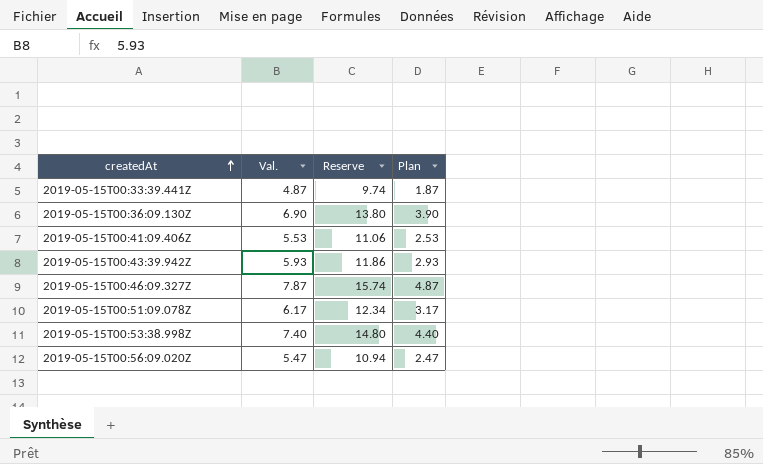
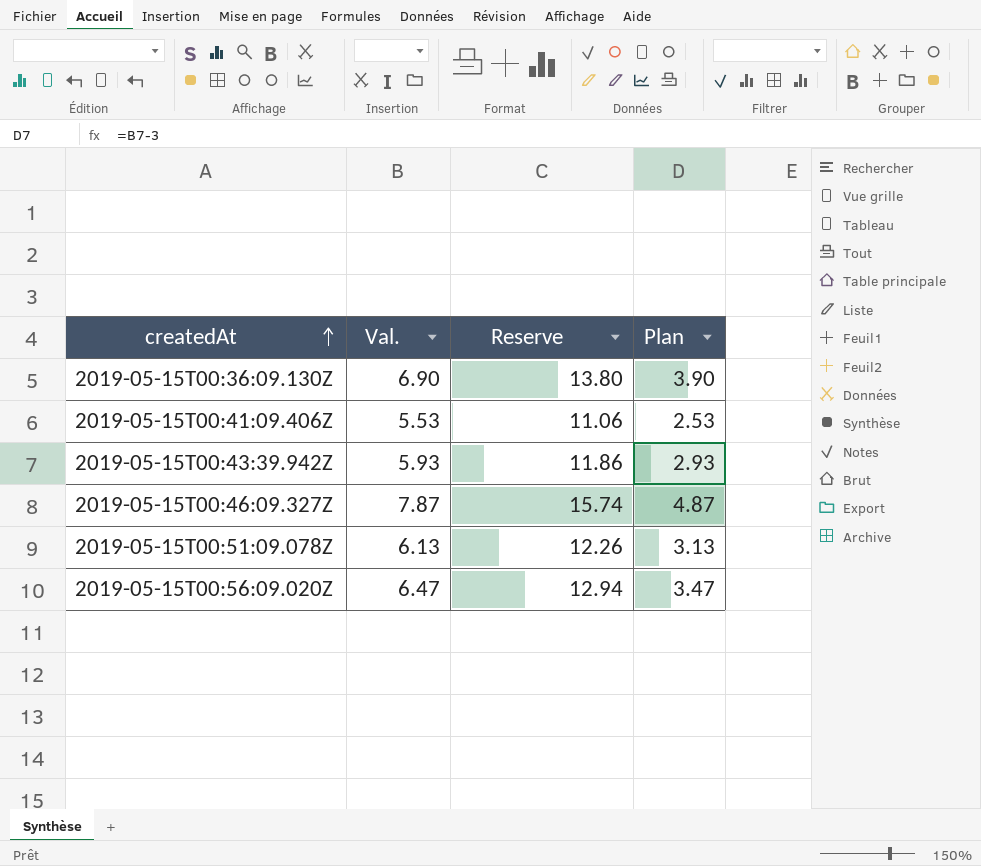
row 2019-05-15T00:33:39.441Z: 4.87 | 9.74 | 1.87 -> none
row 2019-05-15T00:53:38.998Z: 7.40 | 14.80 | 4.40 -> none
2019-05-15T00:51:09.078Z | Val.: 6.17 -> 6.13
2019-05-15T00:51:09.078Z | Reserve: 12.34 -> 12.26
2019-05-15T00:51:09.078Z | Plan: 3.17 -> 3.13
2019-05-15T00:56:09.020Z | Val.: 5.47 -> 6.47
2019-05-15T00:56:09.020Z | Reserve: 10.94 -> 12.94
2019-05-15T00:56:09.020Z | Plan: 2.47 -> 3.47

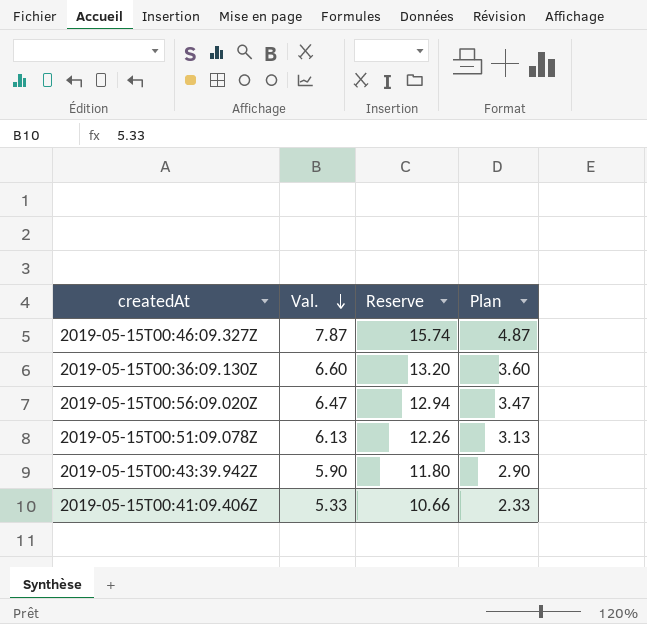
row order: createdAt ascending -> Val. descending
2019-05-15T00:36:09.130Z | Val.: 6.90 -> 6.60
2019-05-15T00:36:09.130Z | Reserve: 13.80 -> 13.20
2019-05-15T00:36:09.130Z | Plan: 3.90 -> 3.60
2019-05-15T00:43:39.942Z | Val.: 5.93 -> 5.90
2019-05-15T00:43:39.942Z | Reserve: 11.86 -> 11.80
2019-05-15T00:43:39.942Z | Plan: 2.93 -> 2.90
2019-05-15T00:41:09.406Z | Val.: 5.53 -> 5.33
2019-05-15T00:41:09.406Z | Reserve: 11.06 -> 10.66
2019-05-15T00:41:09.406Z | Plan: 2.53 -> 2.33

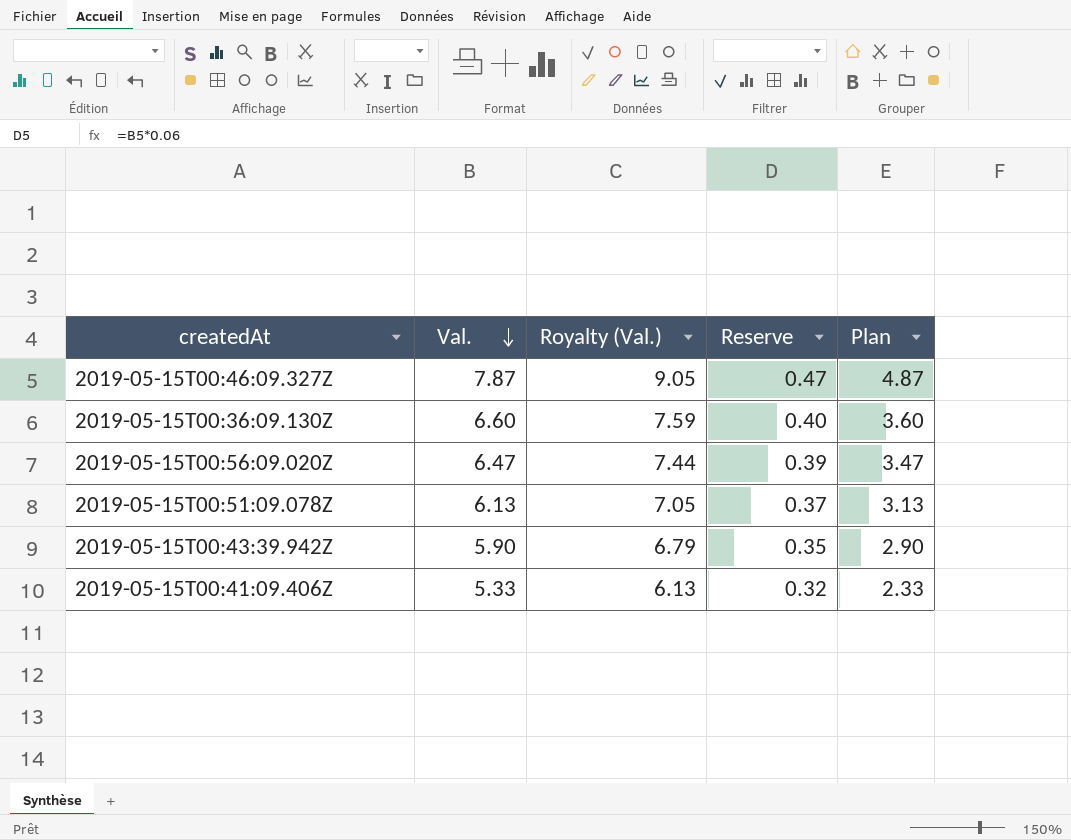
column Royalty (Val.) | formula: none -> [Val.] * 1.15
column Reserve | formula: [Val.] * 2 -> [Val.] * 0.06

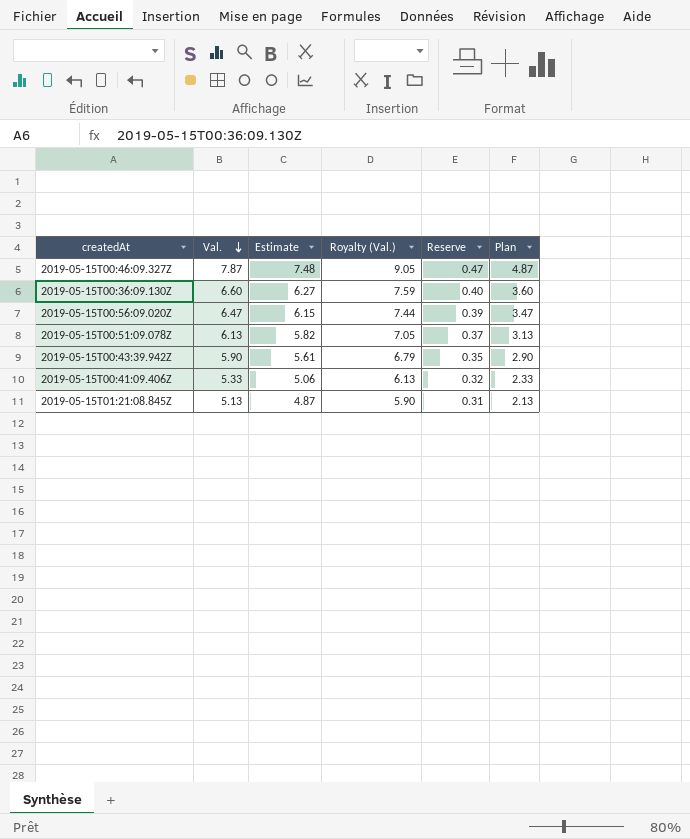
column Estimate | formula: none -> [Val.] * 0.95
row 2019-05-15T01:21:08.845Z: none -> 5.13 | 4.87 | 5.90 | 0.31 | 2.13

